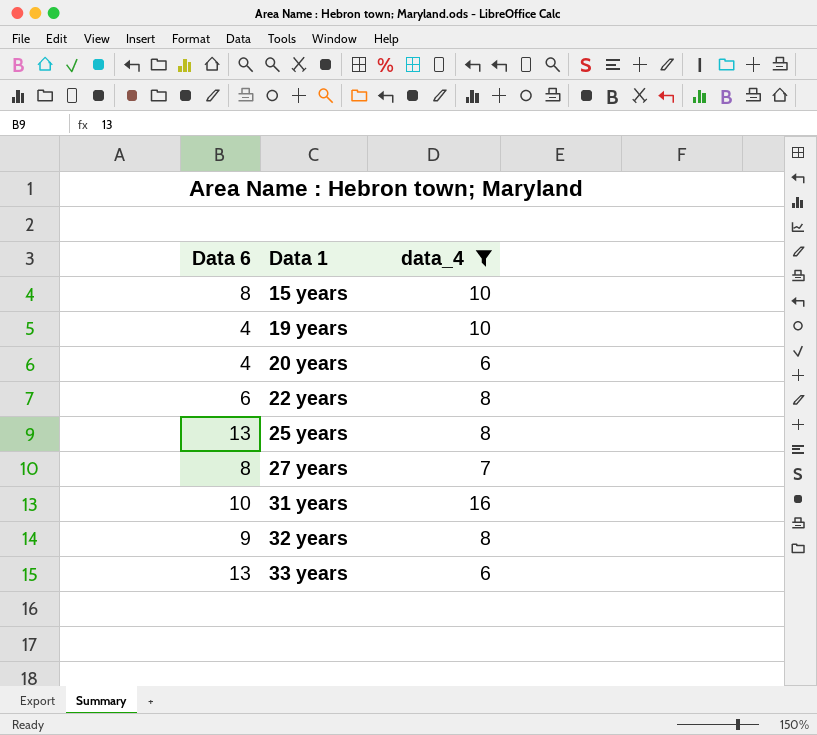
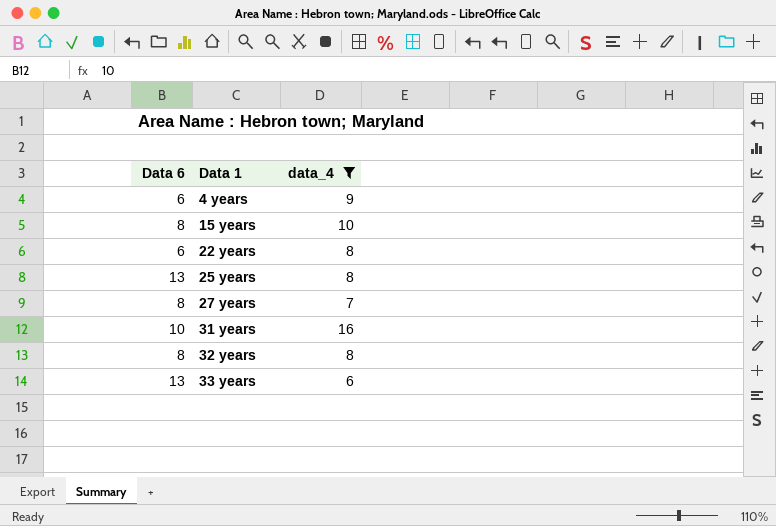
row 19 years: 4 | 10 -> none
row 20 years: 4 | 6 -> none
row 4 years: none -> 6 | 9
32 years | Data 6: 9 -> 8

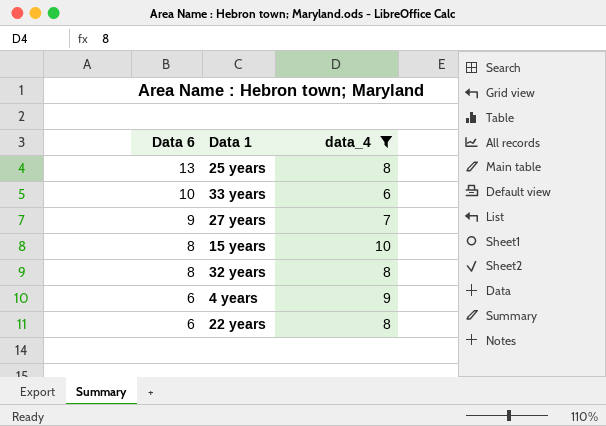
row order: Data 1 ascending -> Data 6 descending
row 31 years: 10 | 16 -> none
33 years | Data 6: 13 -> 10
27 years | Data 6: 8 -> 9

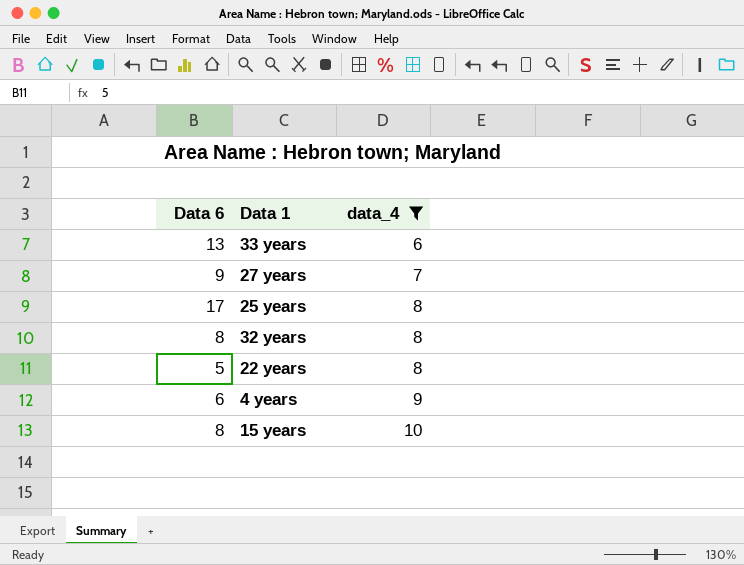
row order: Data 6 descending -> data_4 ascending
33 years | Data 6: 10 -> 13
25 years | Data 6: 13 -> 17
22 years | Data 6: 6 -> 5

